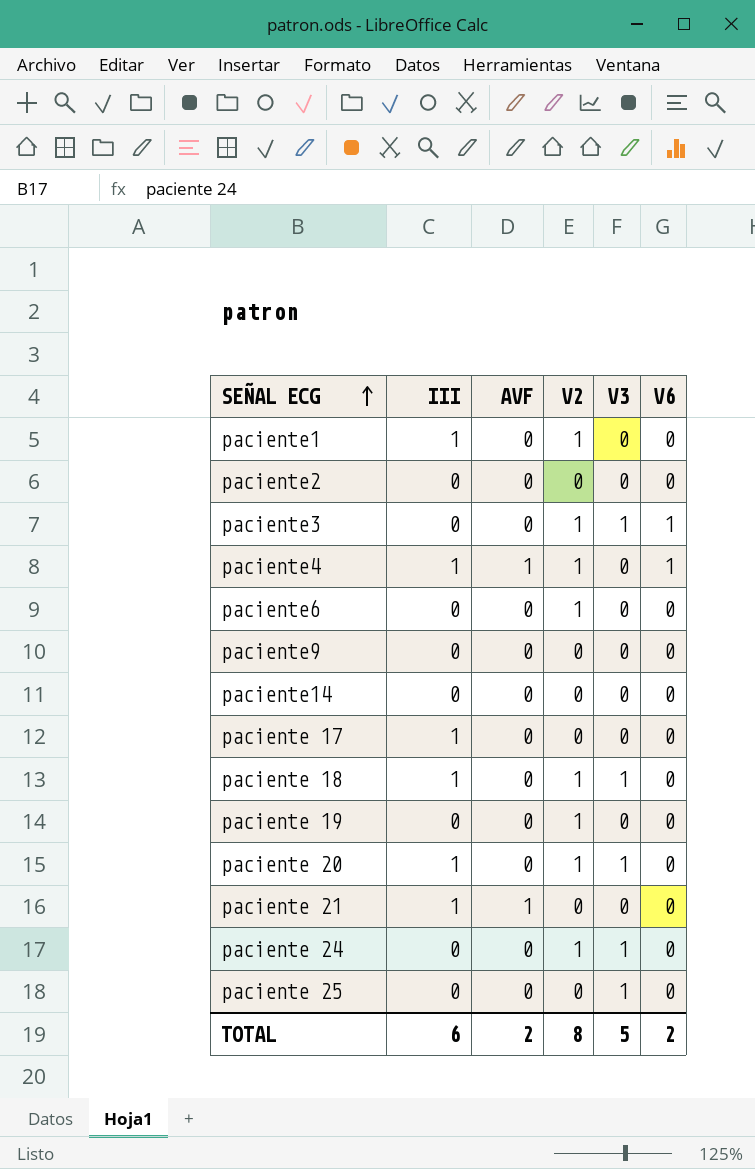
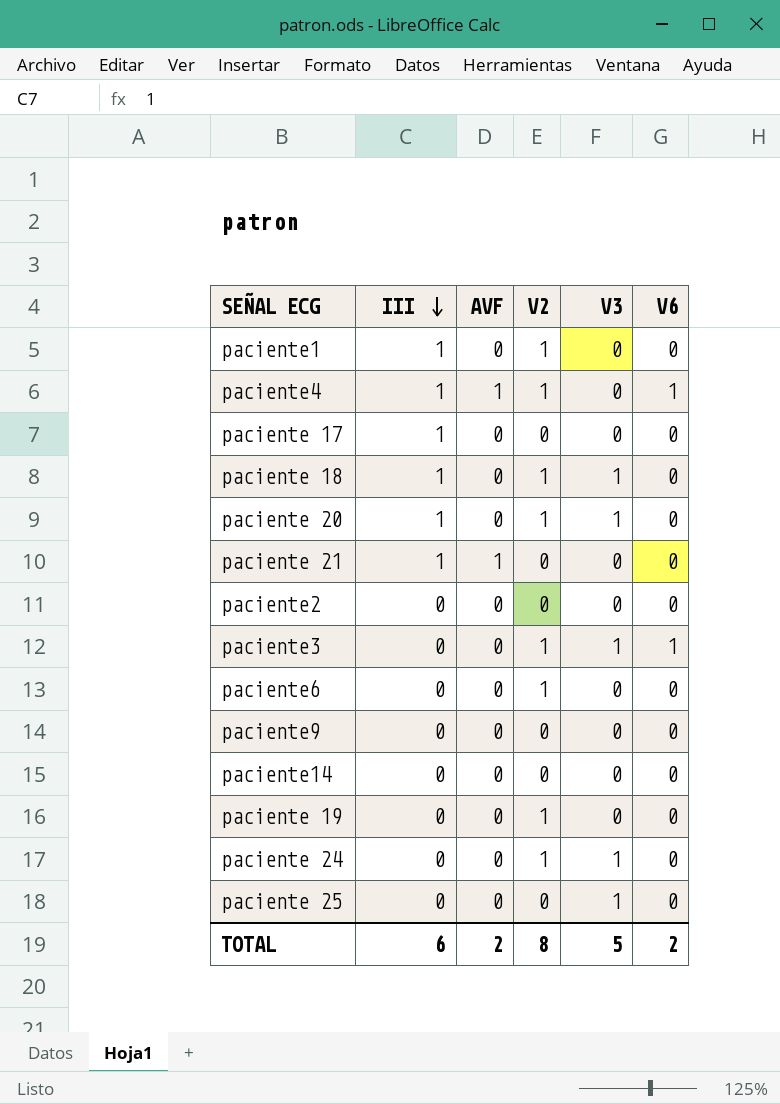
row order: SEÑAL ECG ascending -> III descending

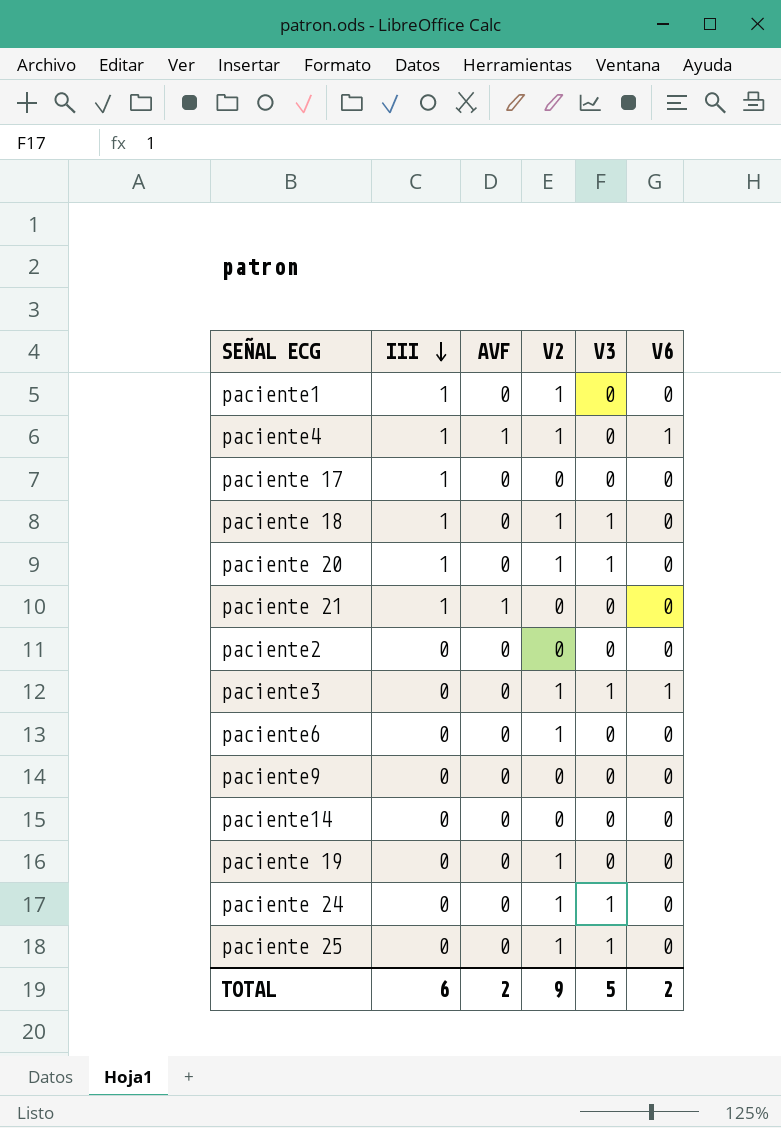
paciente 25 | V2: 0 -> 1
TOTAL | V2: 8 -> 9

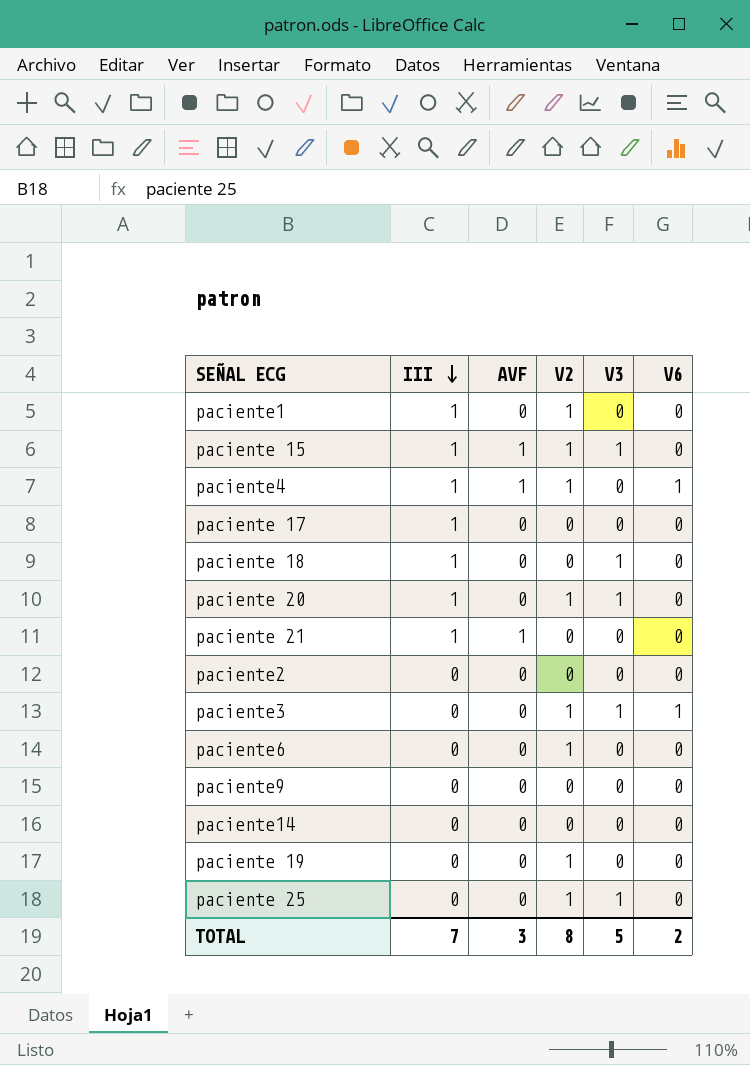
row paciente 24: 0 | 0 | 1 | 1 | 0 -> none
row paciente 15: none -> 1 | 1 | 1 | 1 | 0
paciente 18 | V2: 1 -> 0
TOTAL | III: 6 -> 7
TOTAL | AVF: 2 -> 3
TOTAL | V2: 9 -> 8

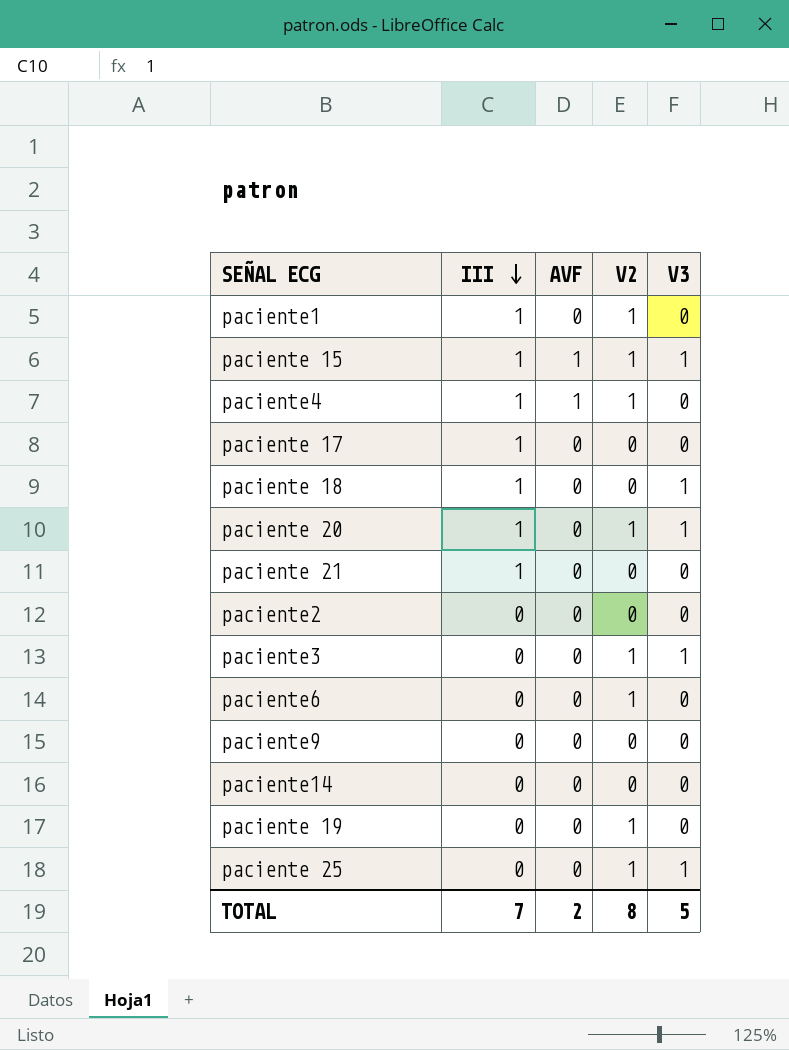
column V6 | position: 6 -> none
paciente 21 | AVF: 1 -> 0
TOTAL | AVF: 3 -> 2

